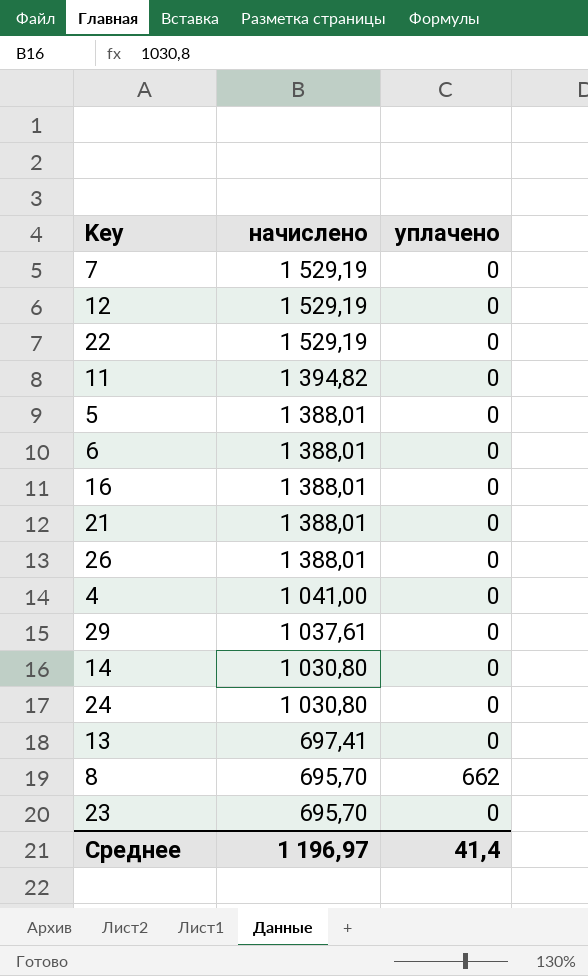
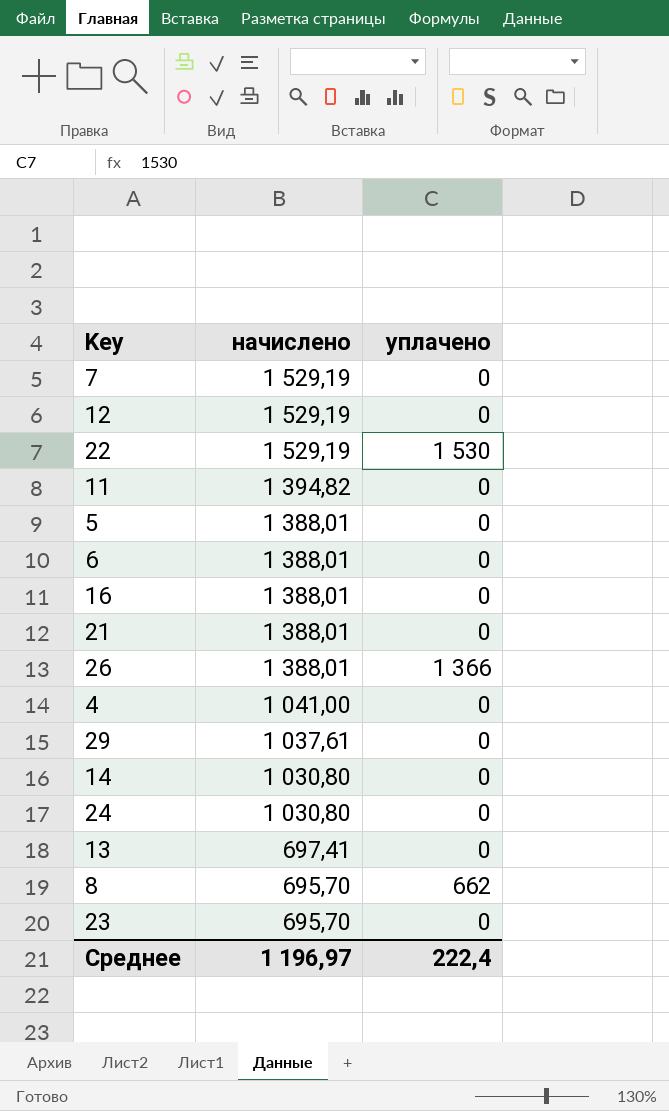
22 | уплачено: 0 -> 1 530
26 | уплачено: 0 -> 1 366
Среднее | уплачено: 41,4 -> 222,4

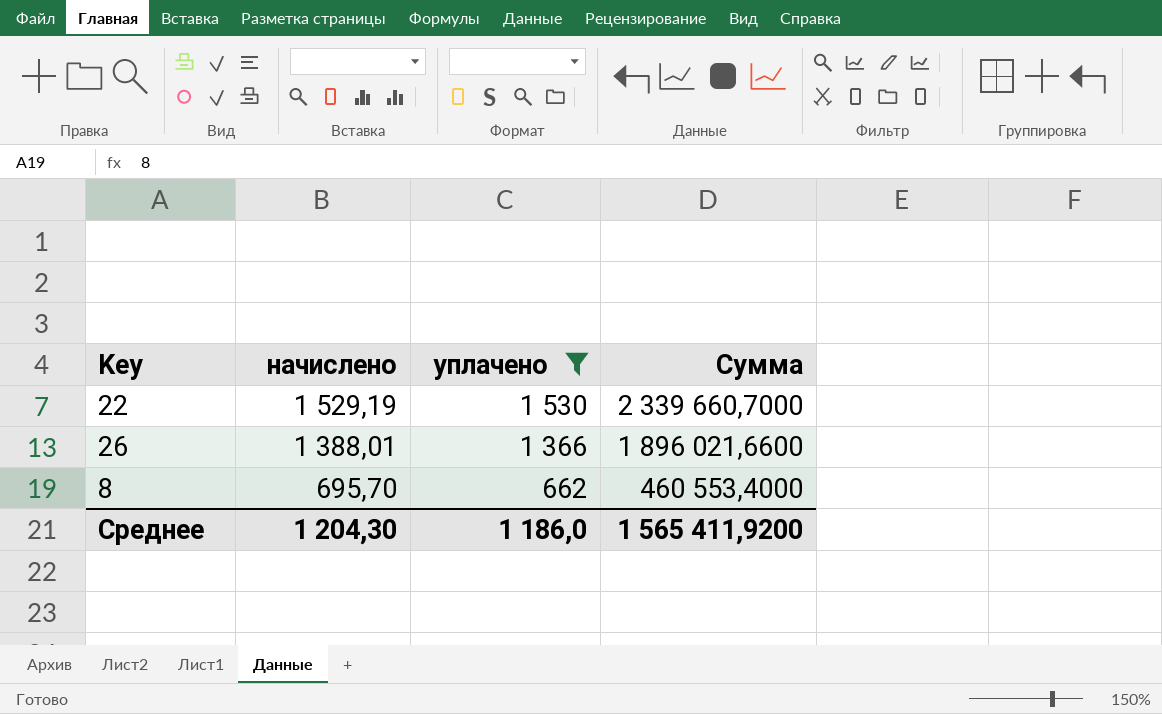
filter: none -> уплачено != 0
column Сумма | formula: none -> [начислено] * [уплачено]
Среднее | начислено: 1 196,97 -> 1 204,30
Среднее | уплачено: 222,4 -> 1 186,0

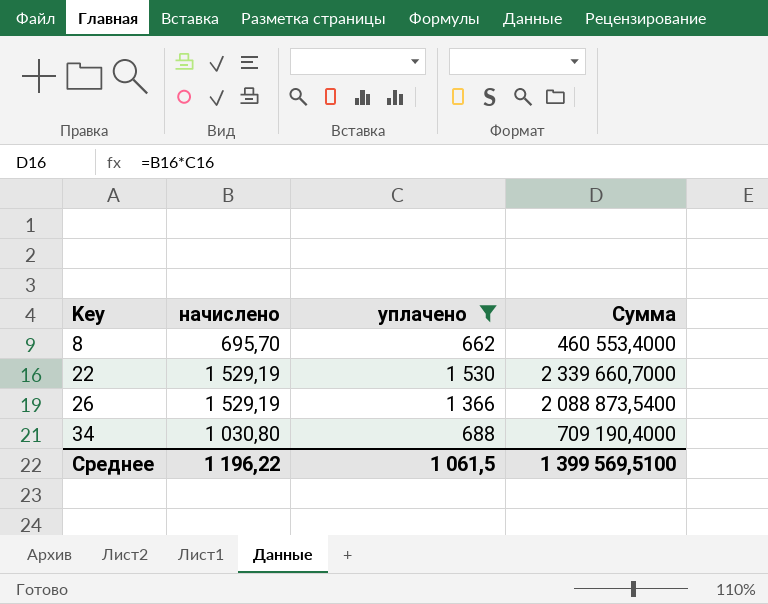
row order: начислено descending -> Key ascending
26 | начислено: 1 388,01 -> 1 529,19
26 | Сумма: 1 896 021,6600 -> 2 088 873,5400
row 34: none -> 1 030,80 | 688 | 709 190,4000
Среднее | начислено: 1 204,30 -> 1 196,22
Среднее | уплачено: 1 186,0 -> 1 061,5
Среднее | Сумма: 1 565 411,9200 -> 1 399 569,5100

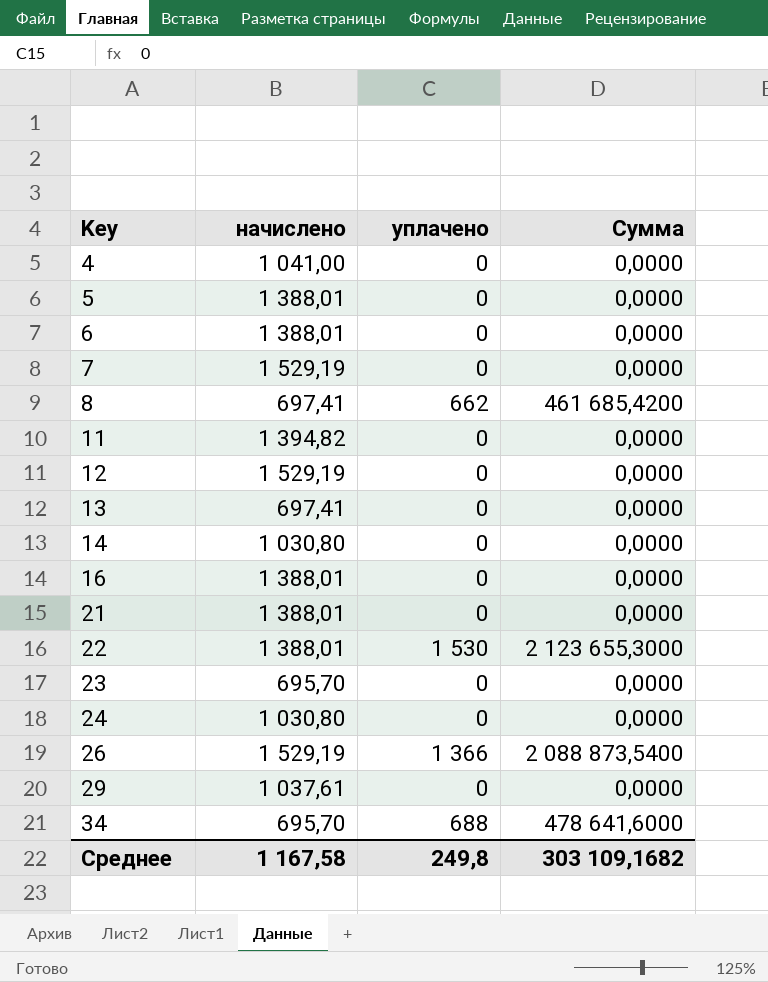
filter: уплачено != 0 -> none
8 | начислено: 695,70 -> 697,41
8 | Сумма: 460 553,4000 -> 461 685,4200
22 | начислено: 1 529,19 -> 1 388,01
22 | Сумма: 2 339 660,7000 -> 2 123 655,3000
34 | начислено: 1 030,80 -> 695,70
34 | Сумма: 709 190,4000 -> 478 641,6000
Среднее | начислено: 1 196,22 -> 1 167,58
Среднее | уплачено: 1 061,5 -> 249,8
Среднее | Сумма: 1 399 569,5100 -> 303 109,1682

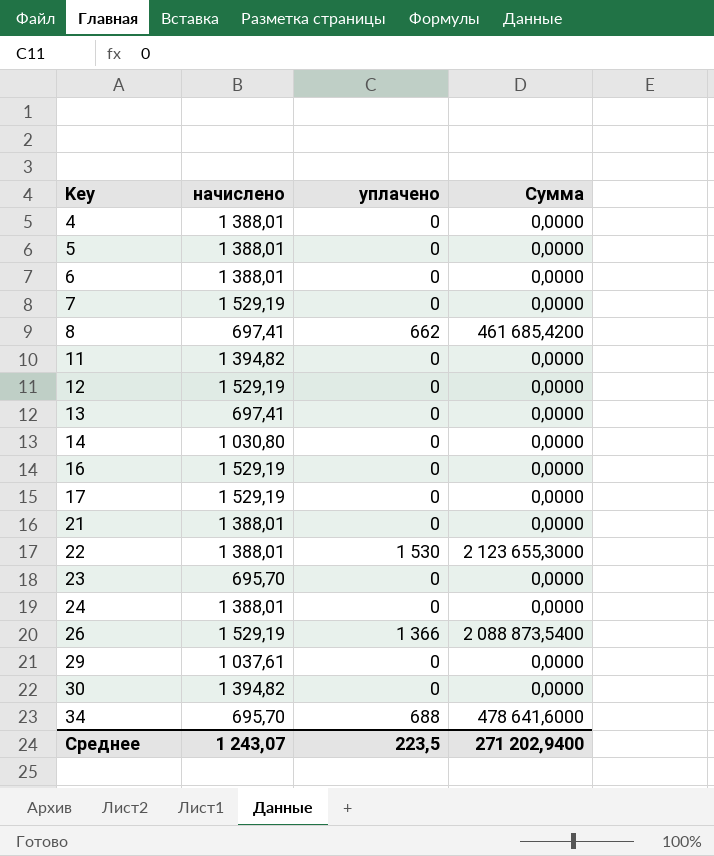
4 | начислено: 1 041,00 -> 1 388,01
16 | начислено: 1 388,01 -> 1 529,19
row 17: none -> 1 529,19 | 0 | 0,0000
24 | начислено: 1 030,80 -> 1 388,01
row 30: none -> 1 394,82 | 0 | 0,0000
Среднее | начислено: 1 167,58 -> 1 243,07
Среднее | уплачено: 249,8 -> 223,5
Среднее | Сумма: 303 109,1682 -> 271 202,9400

